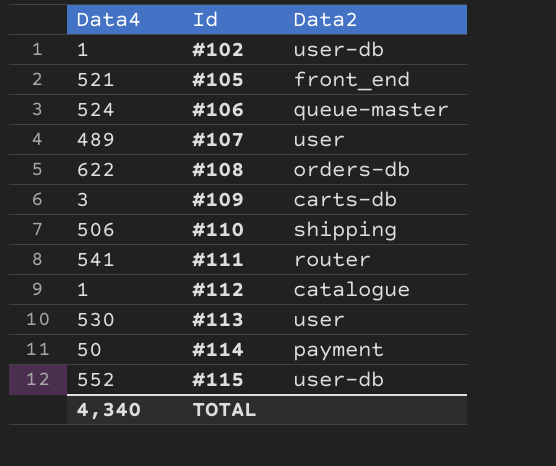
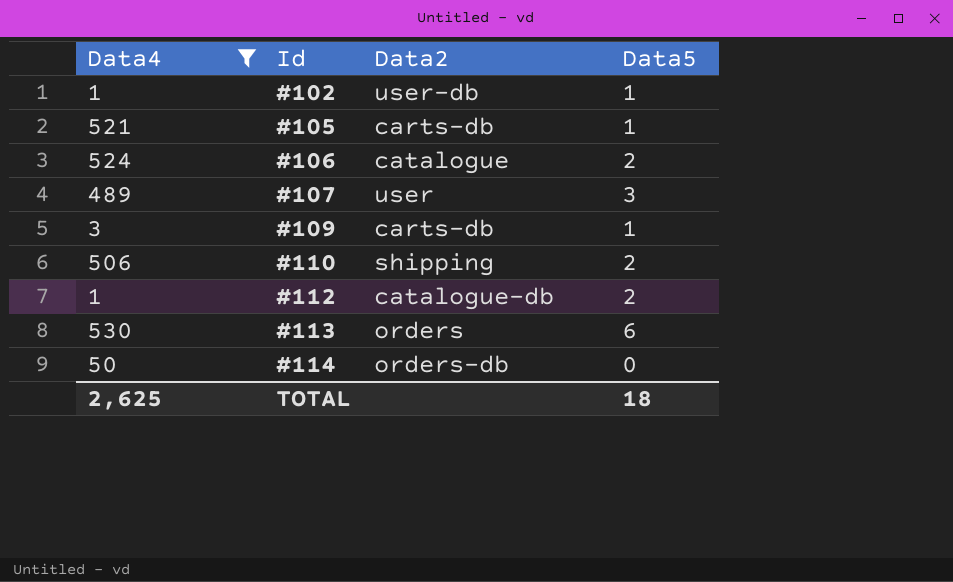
filter: none -> Data4 <= 530
column Data5 | position: none -> 4
#105 | Data2: front_end -> carts-db
#106 | Data2: queue-master -> catalogue
#112 | Data2: catalogue -> catalogue-db
#113 | Data2: user -> orders
#114 | Data2: payment -> orders-db
TOTAL | Data4: 4,340 -> 2,625

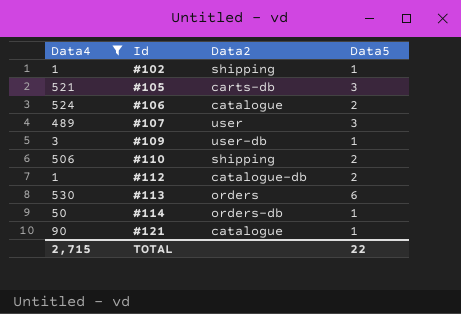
#102 | Data2: user-db -> shipping
#105 | Data5: 1 -> 3
#109 | Data2: carts-db -> user-db
#114 | Data5: 0 -> 1
row #121: none -> 90 | catalogue | 1
TOTAL | Data4: 2,625 -> 2,715
TOTAL | Data5: 18 -> 22

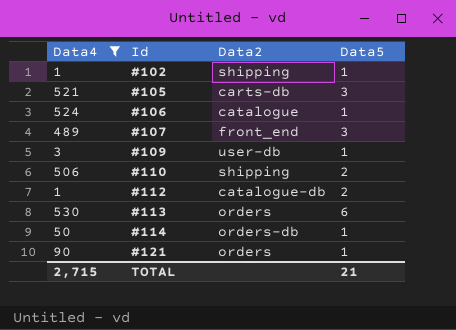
#106 | Data5: 2 -> 1
#107 | Data2: user -> front_end
#121 | Data2: catalogue -> orders
TOTAL | Data5: 22 -> 21

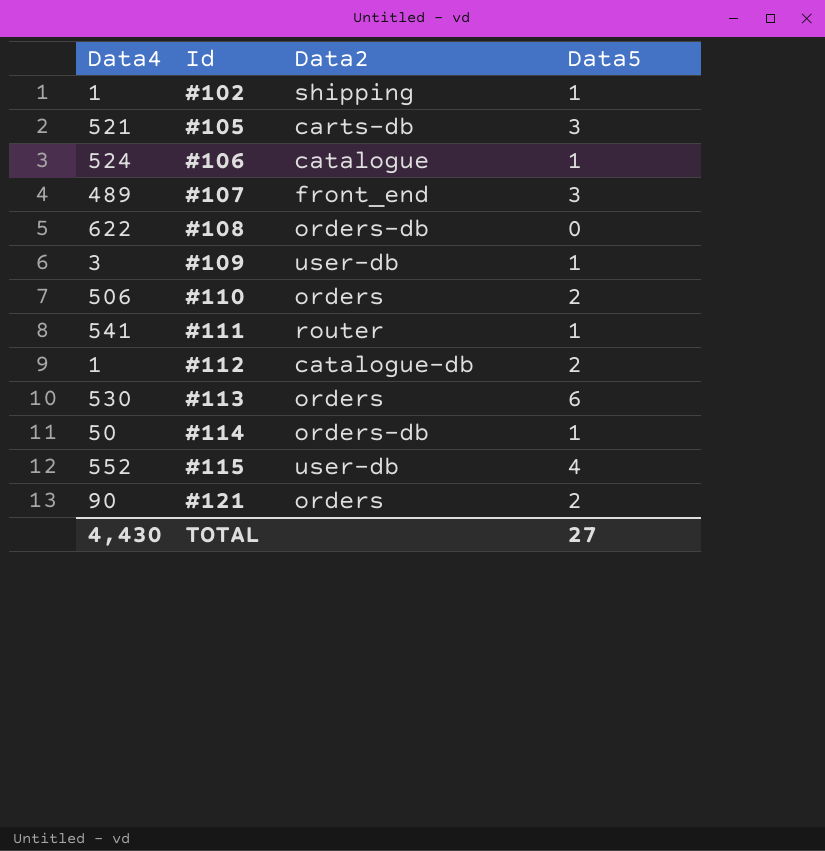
filter: Data4 <= 530 -> none
#110 | Data2: shipping -> orders
#121 | Data5: 1 -> 2
TOTAL | Data4: 2,715 -> 4,430
TOTAL | Data5: 21 -> 27

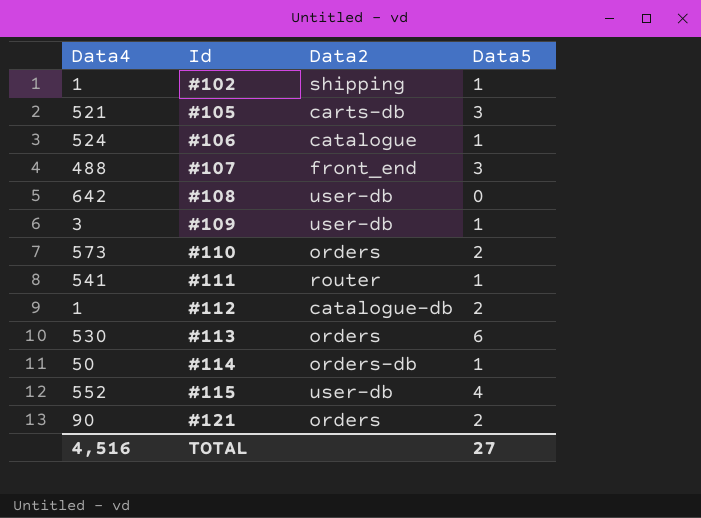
#107 | Data4: 489 -> 488
#108 | Data4: 622 -> 642
#108 | Data2: orders-db -> user-db
#110 | Data4: 506 -> 573
TOTAL | Data4: 4,430 -> 4,516

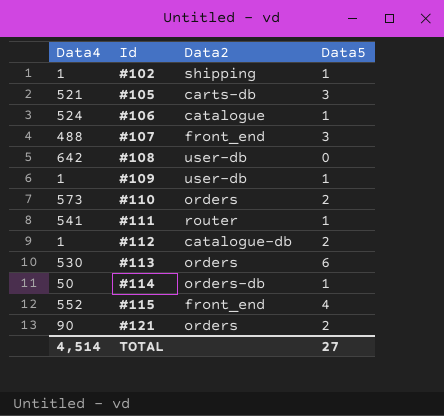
#109 | Data4: 3 -> 1
#115 | Data2: user-db -> front_end
TOTAL | Data4: 4,516 -> 4,514

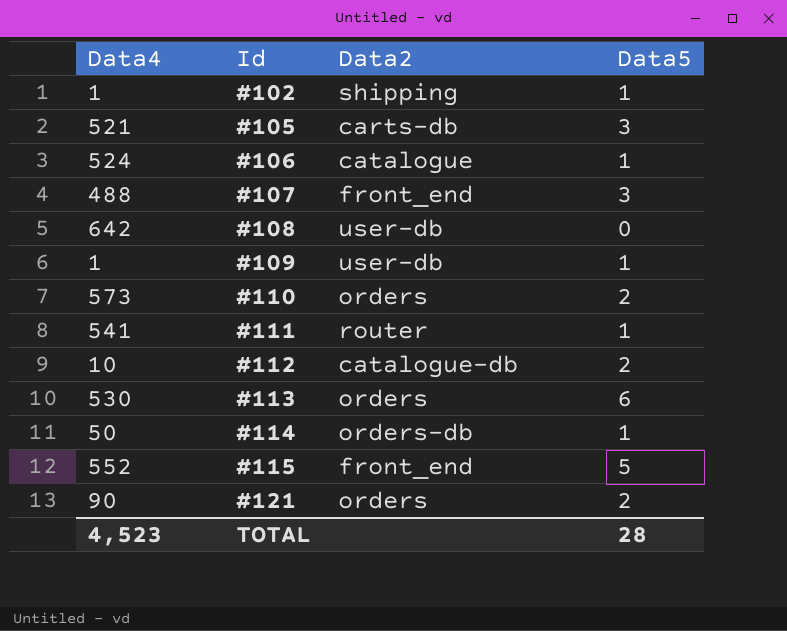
#112 | Data4: 1 -> 10
#115 | Data5: 4 -> 5
TOTAL | Data4: 4,514 -> 4,523
TOTAL | Data5: 27 -> 28

